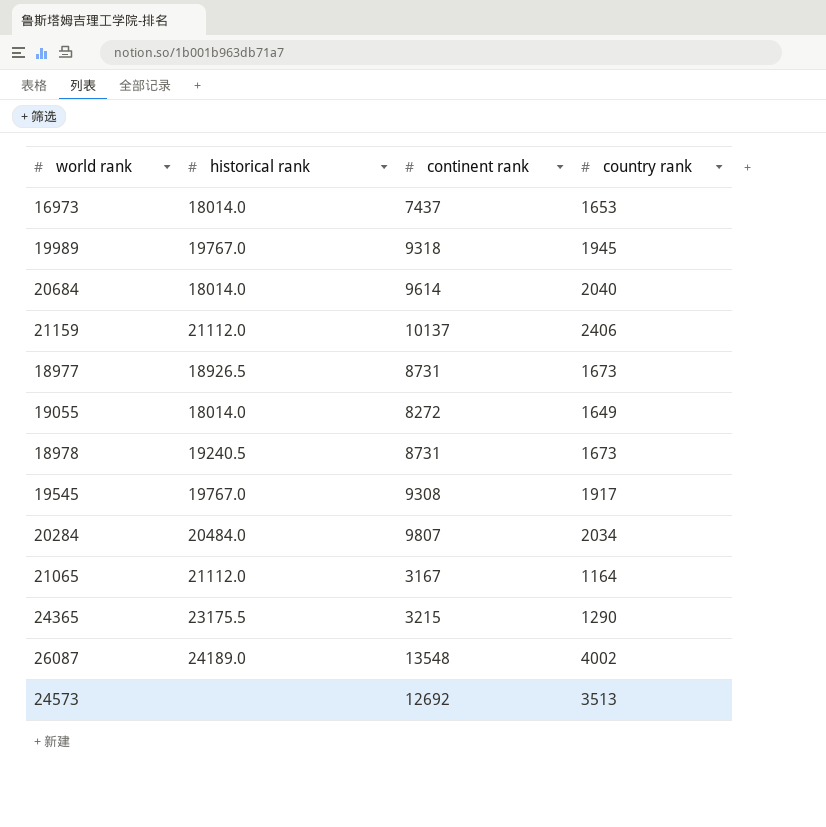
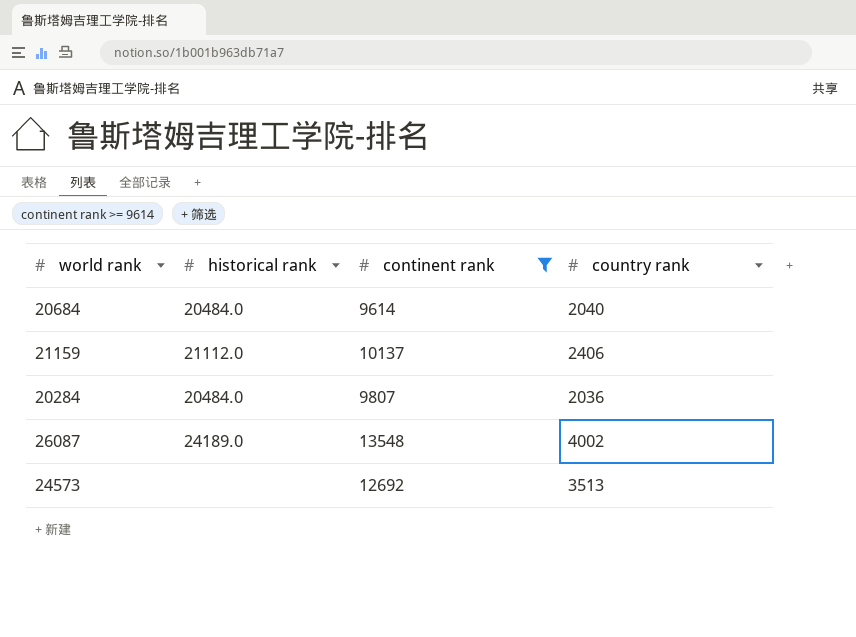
filter: none -> continent rank >= 9614
20684 | historical rank: 18014.0 -> 20484.0
20284 | country rank: 2034 -> 2036

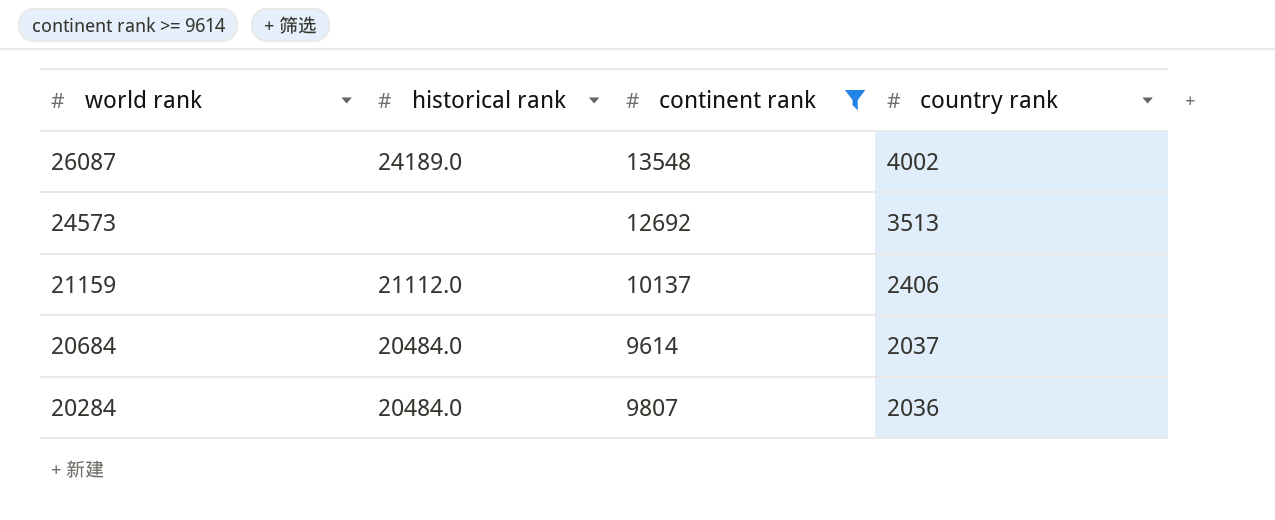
row order: none -> world rank descending
20684 | country rank: 2040 -> 2037

